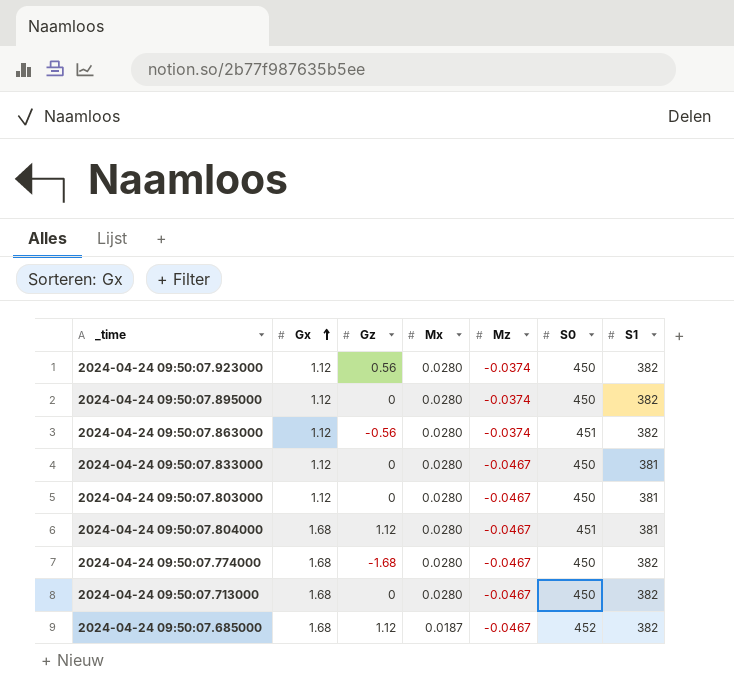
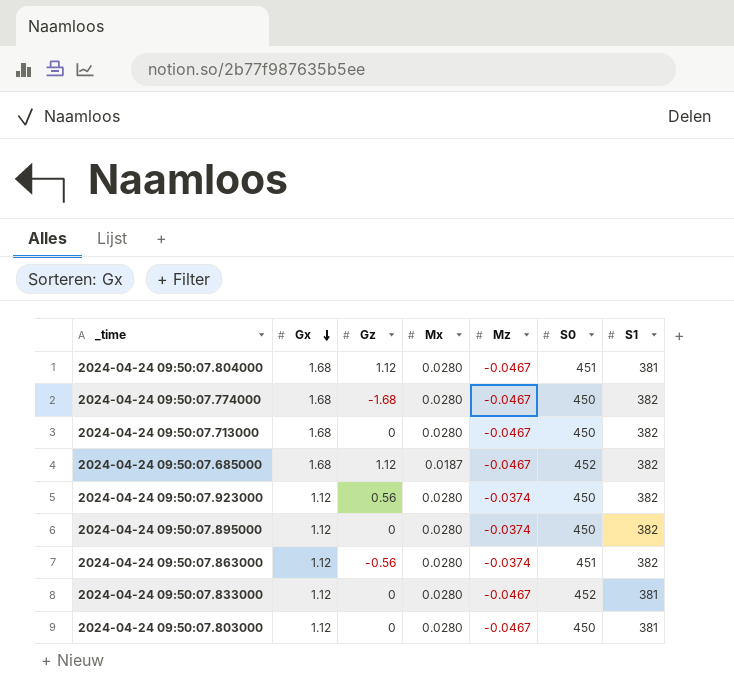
row order: Gx ascending -> Gx descending
2024-04-24 09:50:07.833000 | S0: 450 -> 452

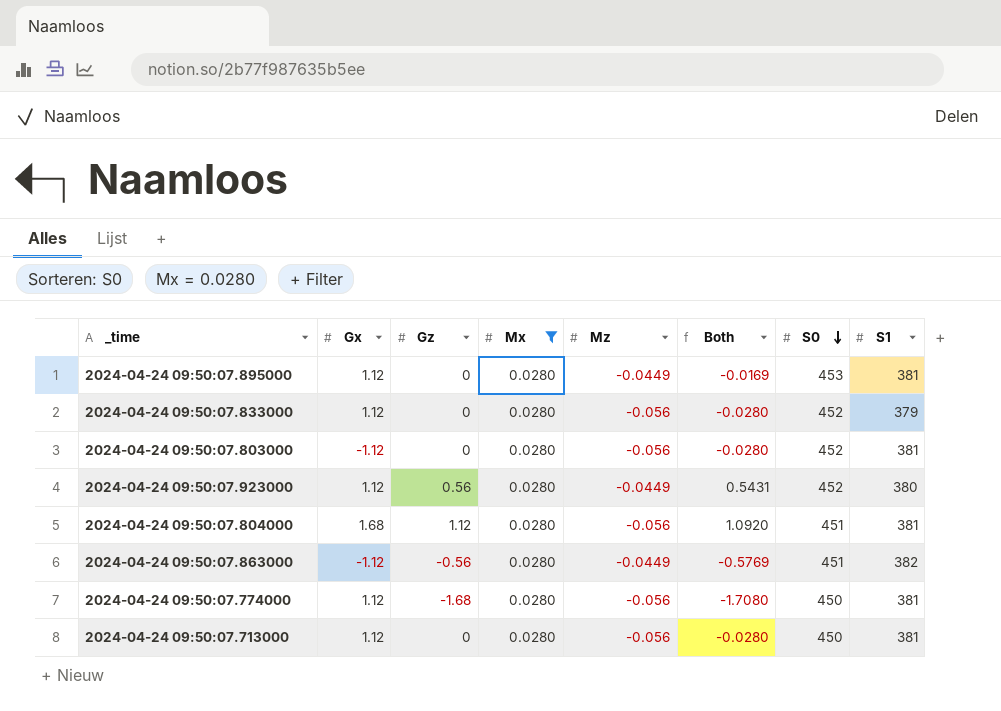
filter: none -> Mx = 0.0280
row order: Gx descending -> S0 descending
column Both | formula: none -> [Gz] + [Mx] + [Mz]
2024-04-24 09:50:07.895000 | Mz: -0.0374 -> -0.0449
2024-04-24 09:50:07.895000 | S0: 450 -> 453
2024-04-24 09:50:07.895000 | S1: 382 -> 381
2024-04-24 09:50:07.833000 | Mz: -0.0467 -> -0.056
2024-04-24 09:50:07.833000 | S1: 381 -> 379
2024-04-24 09:50:07.803000 | Gx: 1.12 -> -1.12
2024-04-24 09:50:07.803000 | Mz: -0.0467 -> -0.056
2024-04-24 09:50:07.803000 | S0: 450 -> 452
2024-04-24 09:50:07.923000 | Mz: -0.0374 -> -0.0449
2024-04-24 09:50:07.923000 | S0: 450 -> 452
2024-04-24 09:50:07.923000 | S1: 382 -> 380
2024-04-24 09:50:07.804000 | Mz: -0.0467 -> -0.056
2024-04-24 09:50:07.863000 | Gx: 1.12 -> -1.12
2024-04-24 09:50:07.863000 | Mz: -0.0374 -> -0.0449
2024-04-24 09:50:07.774000 | Gx: 1.68 -> 1.12
2024-04-24 09:50:07.774000 | Mz: -0.0467 -> -0.056
2024-04-24 09:50:07.774000 | S1: 382 -> 381
2024-04-24 09:50:07.713000 | Gx: 1.68 -> 1.12
2024-04-24 09:50:07.713000 | Mz: -0.0467 -> -0.056
2024-04-24 09:50:07.713000 | S1: 382 -> 381

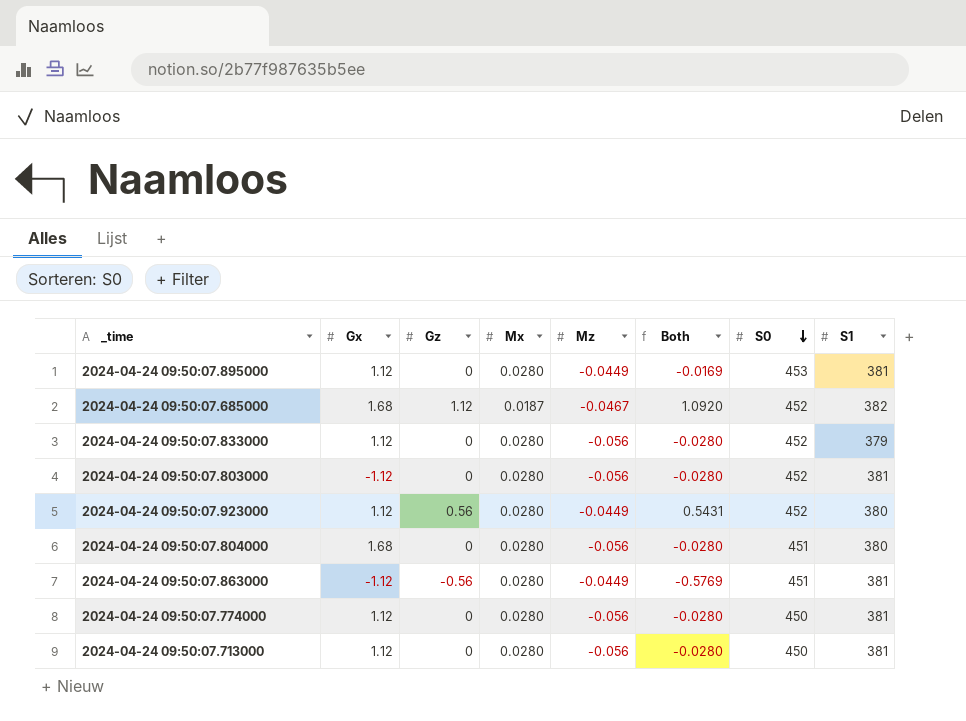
filter: Mx = 0.0280 -> none
2024-04-24 09:50:07.804000 | Gz: 1.12 -> 0
2024-04-24 09:50:07.804000 | Both: 1.0920 -> -0.0280
2024-04-24 09:50:07.804000 | S1: 381 -> 380
2024-04-24 09:50:07.863000 | S1: 382 -> 381
2024-04-24 09:50:07.774000 | Gz: -1.68 -> 0
2024-04-24 09:50:07.774000 | Both: -1.7080 -> -0.0280

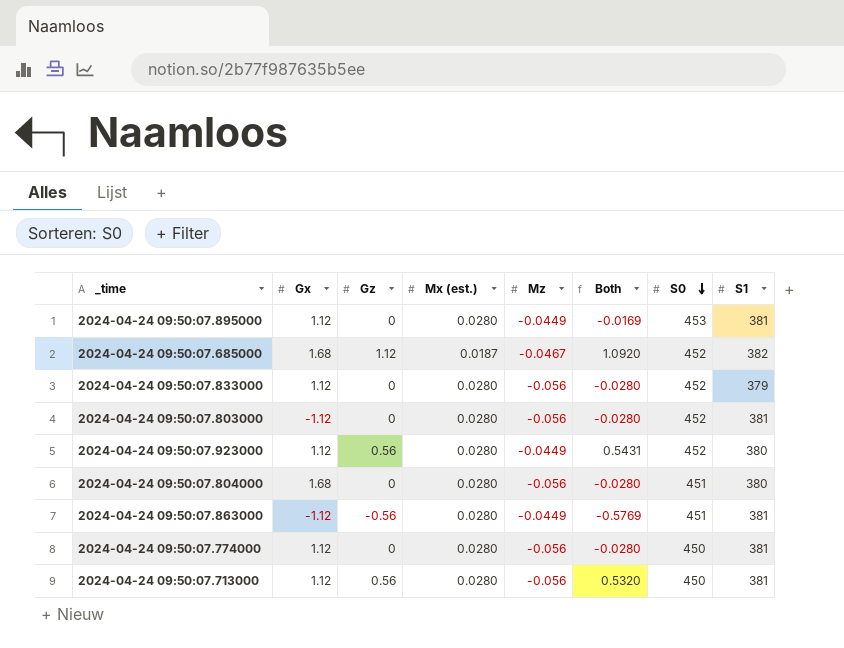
column name: Mx -> Mx (est.)
2024-04-24 09:50:07.713000 | Gz: 0 -> 0.56
2024-04-24 09:50:07.713000 | Both: -0.0280 -> 0.5320

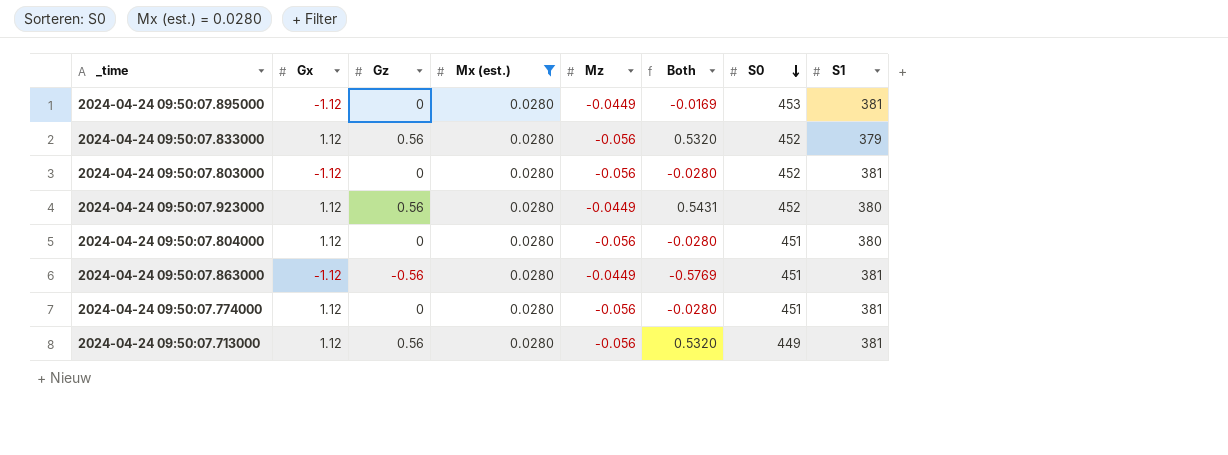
filter: none -> Mx (est.) = 0.0280
2024-04-24 09:50:07.895000 | Gx: 1.12 -> -1.12
2024-04-24 09:50:07.833000 | Gz: 0 -> 0.56
2024-04-24 09:50:07.833000 | Both: -0.0280 -> 0.5320
2024-04-24 09:50:07.804000 | Gx: 1.68 -> 1.12
2024-04-24 09:50:07.774000 | S0: 450 -> 451
2024-04-24 09:50:07.713000 | S0: 450 -> 449

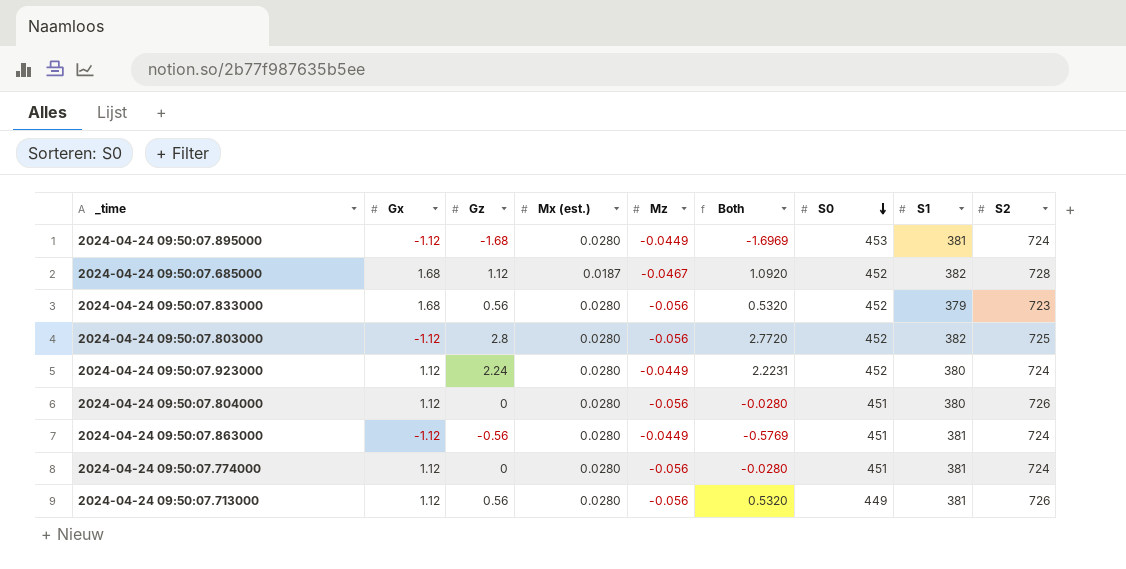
filter: Mx (est.) = 0.0280 -> none
column S2 | position: none -> 9
2024-04-24 09:50:07.895000 | Gz: 0 -> -1.68
2024-04-24 09:50:07.895000 | Both: -0.0169 -> -1.6969
2024-04-24 09:50:07.833000 | Gx: 1.12 -> 1.68
2024-04-24 09:50:07.803000 | Gz: 0 -> 2.8
2024-04-24 09:50:07.803000 | Both: -0.0280 -> 2.7720
2024-04-24 09:50:07.803000 | S1: 381 -> 382
2024-04-24 09:50:07.923000 | Gz: 0.56 -> 2.24
2024-04-24 09:50:07.923000 | Both: 0.5431 -> 2.2231

